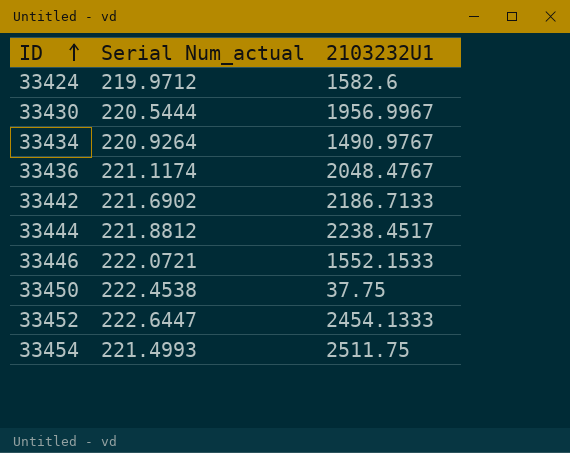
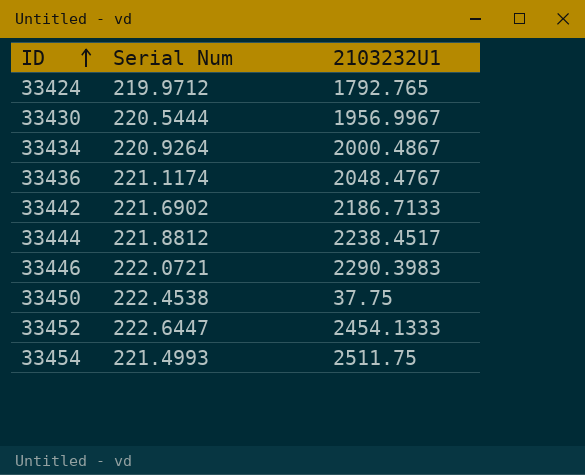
column name: Serial Num_actual -> Serial Num
33424 | 2103232U1: 1582.6 -> 1792.765
33434 | 2103232U1: 1490.9767 -> 2000.4867
33446 | 2103232U1: 1552.1533 -> 2290.3983

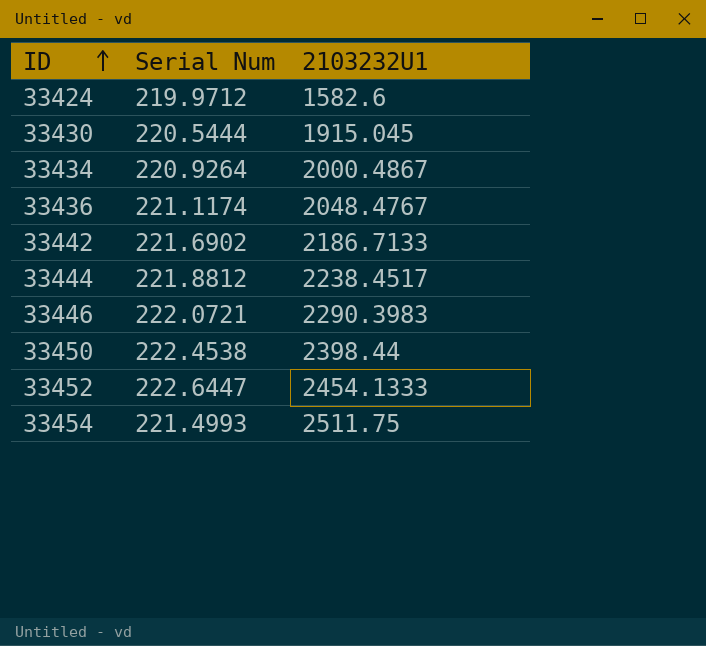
33424 | 2103232U1: 1792.765 -> 1582.6
33430 | 2103232U1: 1956.9967 -> 1915.045
33450 | 2103232U1: 37.75 -> 2398.44

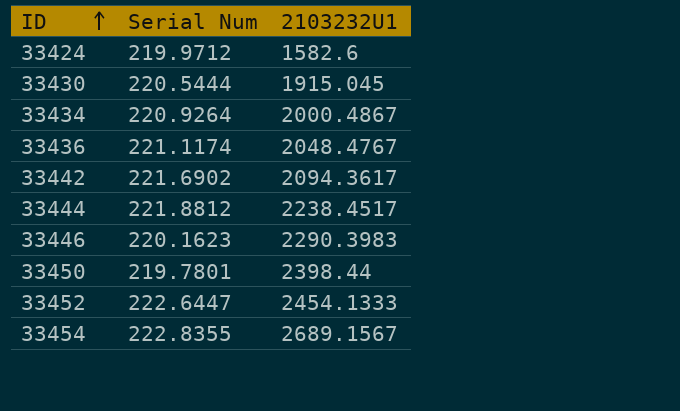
33442 | 2103232U1: 2186.7133 -> 2094.3617
33446 | Serial Num: 222.0721 -> 220.1623
33450 | Serial Num: 222.4538 -> 219.7801
33454 | Serial Num: 221.4993 -> 222.8355
33454 | 2103232U1: 2511.75 -> 2689.1567

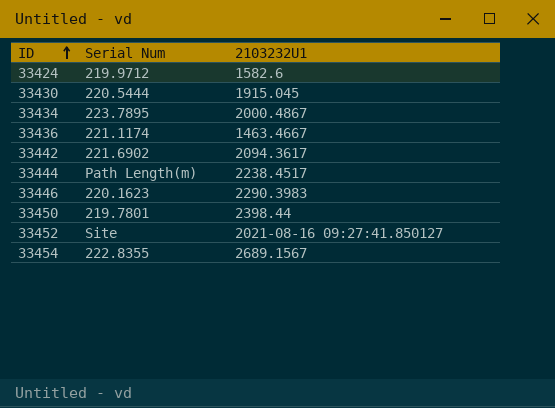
33434 | Serial Num: 220.9264 -> 223.7895
33436 | 2103232U1: 2048.4767 -> 1463.4667
33444 | Serial Num: 221.8812 -> Path Length(m)
33452 | Serial Num: 222.6447 -> Site
33452 | 2103232U1: 2454.1333 -> 2021-08-16 09:27:41.850127

